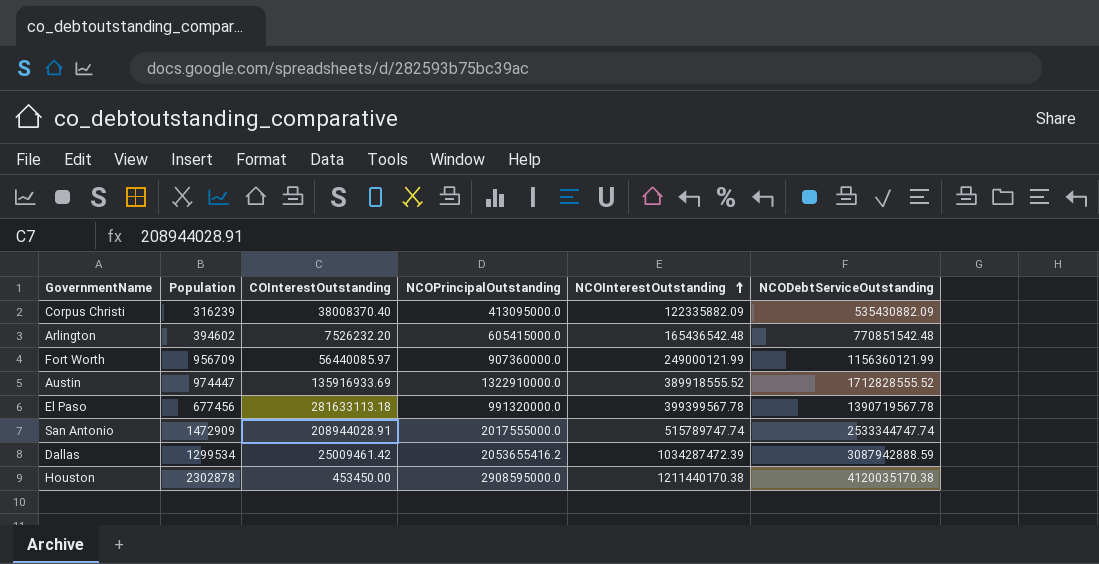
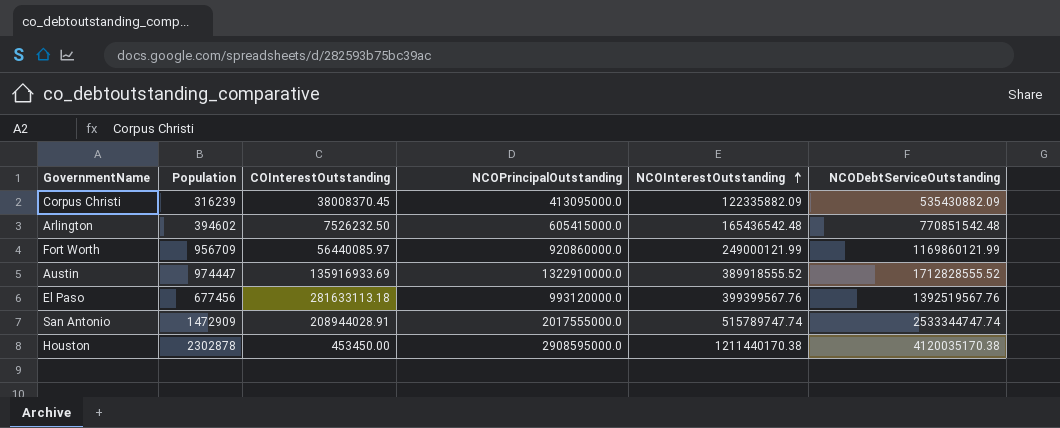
row Dallas: 1299534 | 25009461.42 | 2053655416.2 | 1034287472.39 | 3087942888.59 -> none
Corpus Christi | COInterestOutstanding: 38008370.40 -> 38008370.45
Arlington | COInterestOutstanding: 7526232.20 -> 7526232.50
Fort Worth | NCOPrincipalOutstanding: 907360000.0 -> 920860000.0
Fort Worth | NCODebtServiceOutstanding: 1156360121.99 -> 1169860121.99
El Paso | NCOPrincipalOutstanding: 991320000.0 -> 993120000.0
El Paso | NCOInterestOutstanding: 399399567.78 -> 399399567.76
El Paso | NCODebtServiceOutstanding: 1390719567.78 -> 1392519567.76

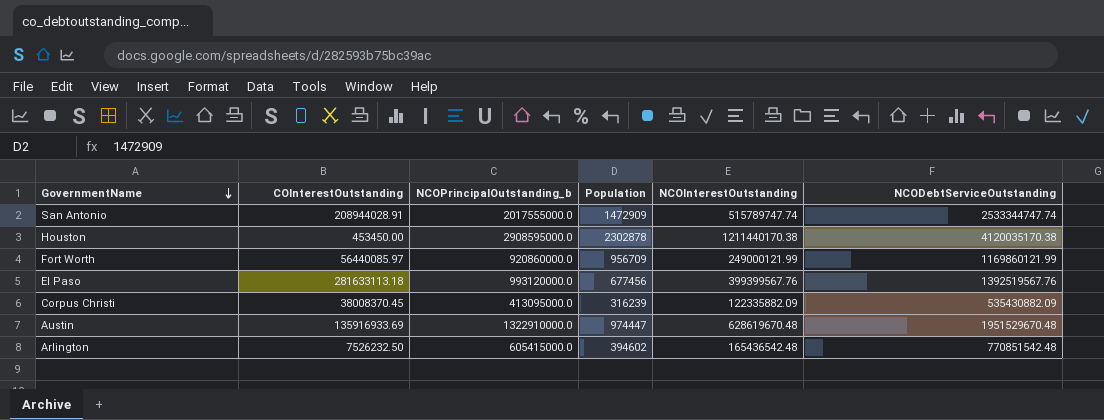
row order: NCOInterestOutstanding ascending -> GovernmentName descending
column name: NCOPrincipalOutstanding -> NCOPrincipalOutstanding_b
column Population | position: 2 -> 4
Austin | NCOInterestOutstanding: 389918555.52 -> 628619670.48
Austin | NCODebtServiceOutstanding: 1712828555.52 -> 1951529670.48

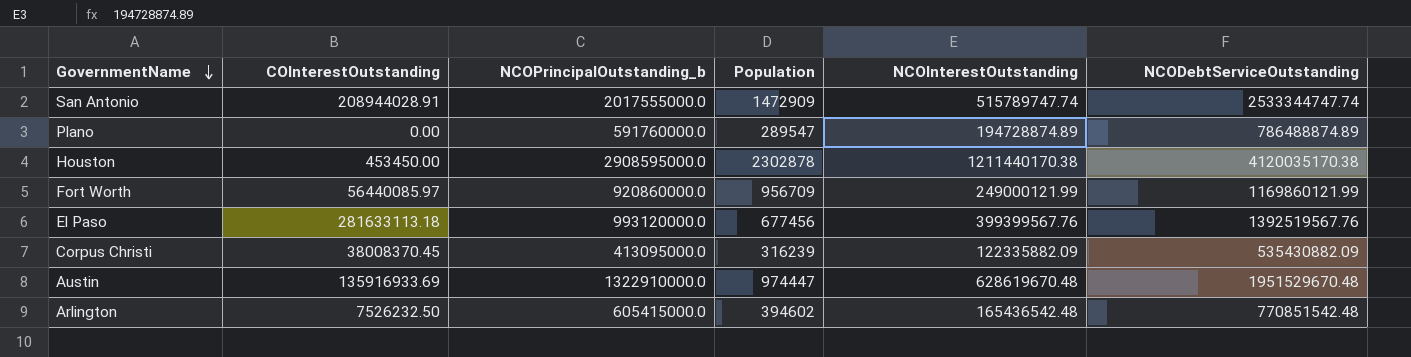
row Plano: none -> 0.00 | 591760000.0 | 289547 | 194728874.89 | 786488874.89

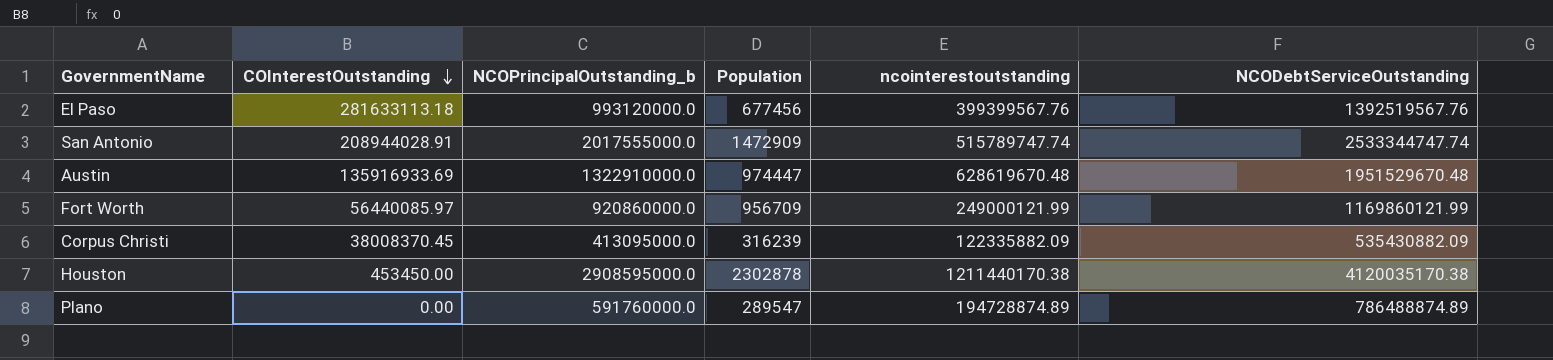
row order: GovernmentName descending -> COInterestOutstanding descending
column name: NCOInterestOutstanding -> ncointerestoutstanding
row Arlington: 7526232.50 | 605415000.0 | 394602 | 165436542.48 | 770851542.48 -> none

